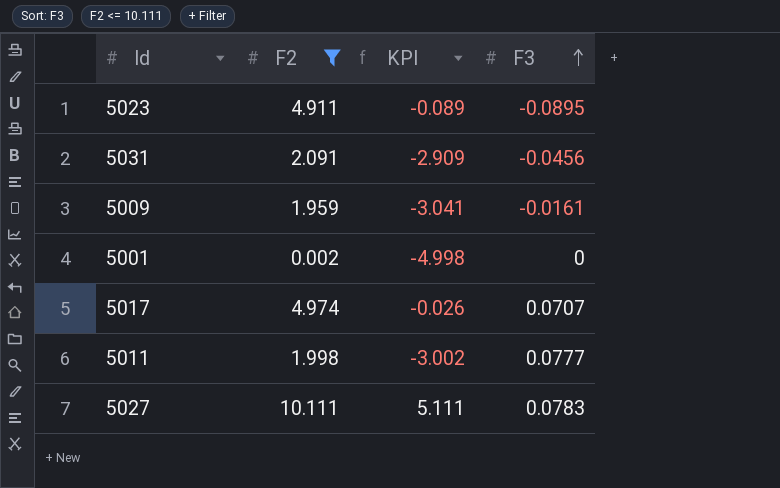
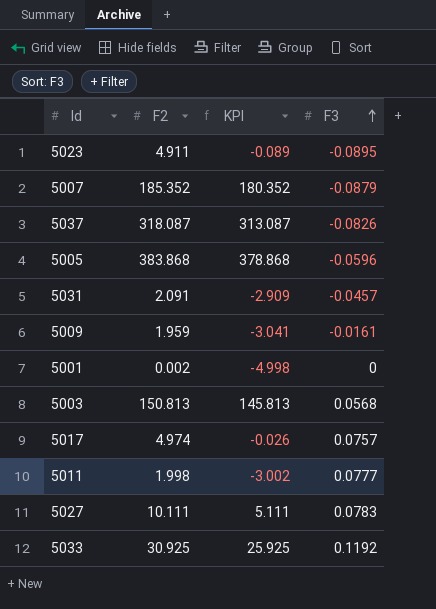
filter: F2 <= 10.111 -> none
5031 | F3: -0.0456 -> -0.0457
5017 | F3: 0.0707 -> 0.0757

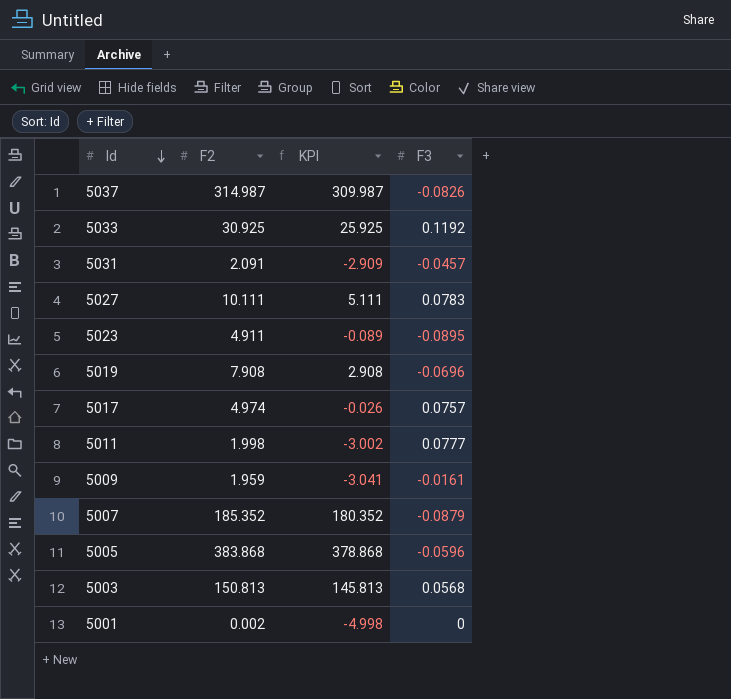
row order: F3 ascending -> Id descending
5037 | F2: 318.087 -> 314.987
5037 | KPI: 313.087 -> 309.987
row 5019: none -> 7.908 | 2.908 | -0.0696

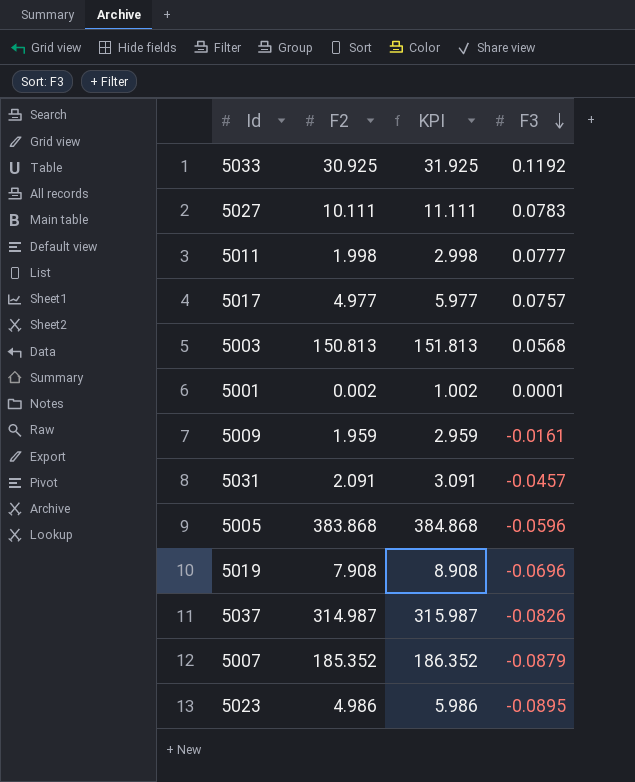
row order: Id descending -> F3 descending
column KPI | formula: [F2] - 5 -> [F2] + 1
5017 | F2: 4.974 -> 4.977
5001 | F3: 0 -> 0.0001
5023 | F2: 4.911 -> 4.986

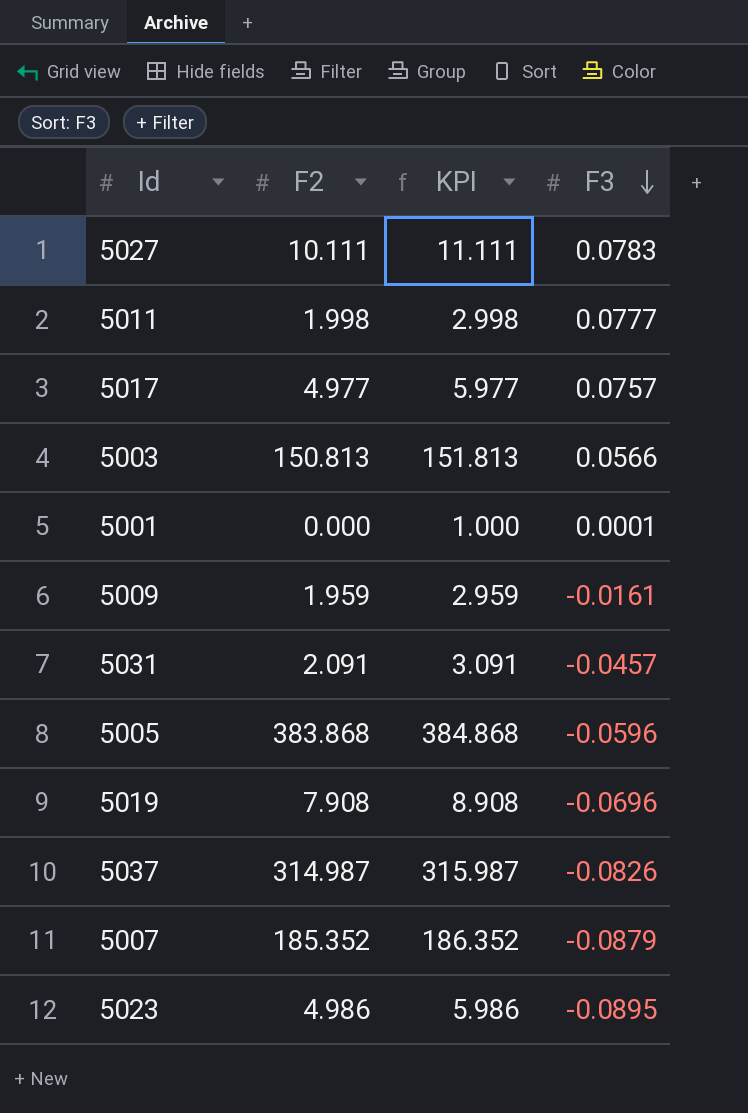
row 5033: 30.925 | 31.925 | 0.1192 -> none
5003 | F3: 0.0568 -> 0.0566
5001 | F2: 0.002 -> 0.000
5001 | KPI: 1.002 -> 1.000

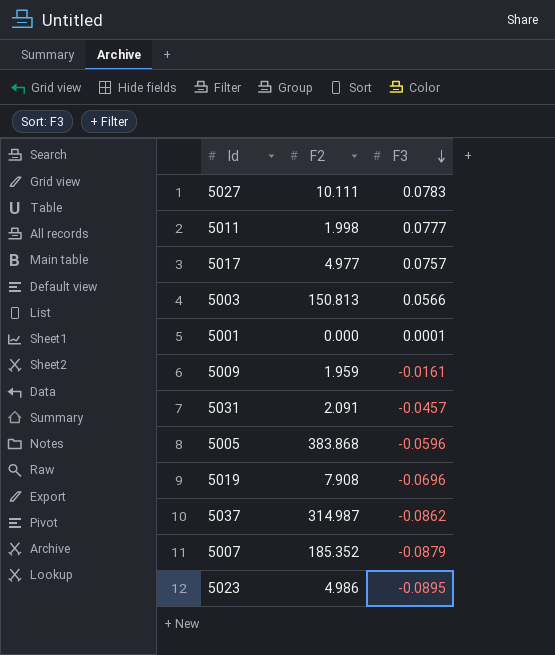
column KPI | formula: [F2] + 1 -> none
5037 | F3: -0.0826 -> -0.0862

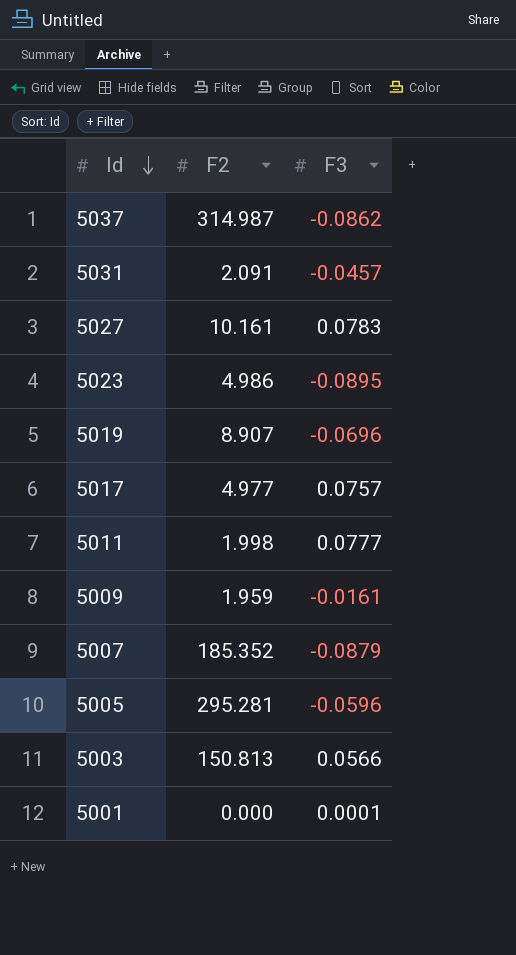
row order: F3 descending -> Id descending
5027 | F2: 10.111 -> 10.161
5019 | F2: 7.908 -> 8.907
5005 | F2: 383.868 -> 295.281

